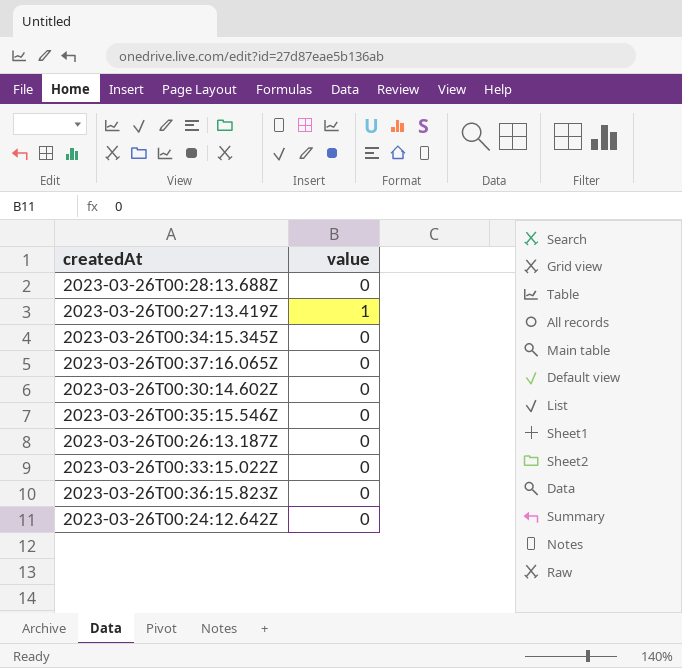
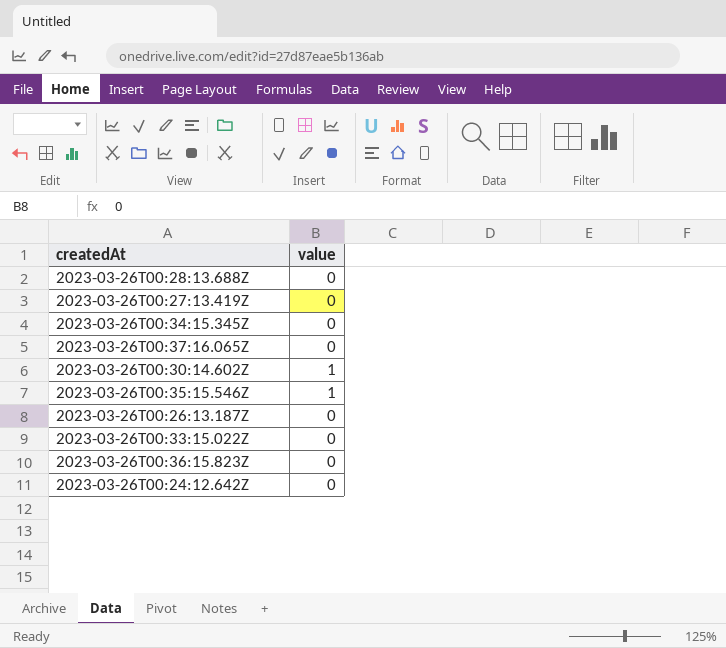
2023-03-26T00:27:13.419Z | value: 1 -> 0
2023-03-26T00:30:14.602Z | value: 0 -> 1
2023-03-26T00:35:15.546Z | value: 0 -> 1

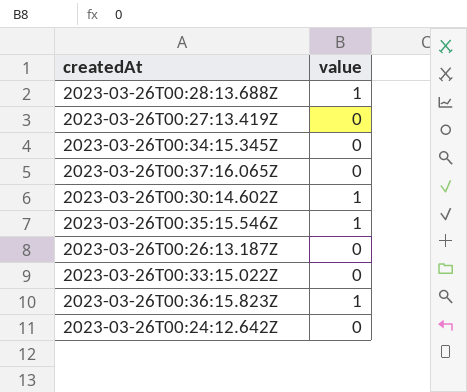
2023-03-26T00:28:13.688Z | value: 0 -> 1
2023-03-26T00:36:15.823Z | value: 0 -> 1

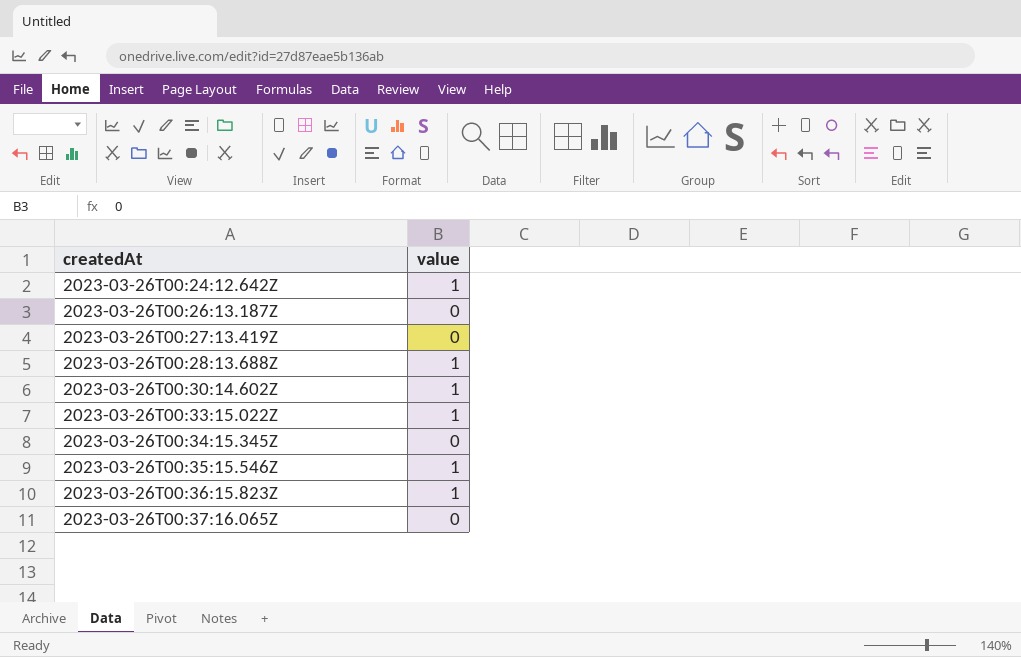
row order: none -> createdAt ascending
2023-03-26T00:24:12.642Z | value: 0 -> 1
2023-03-26T00:33:15.022Z | value: 0 -> 1

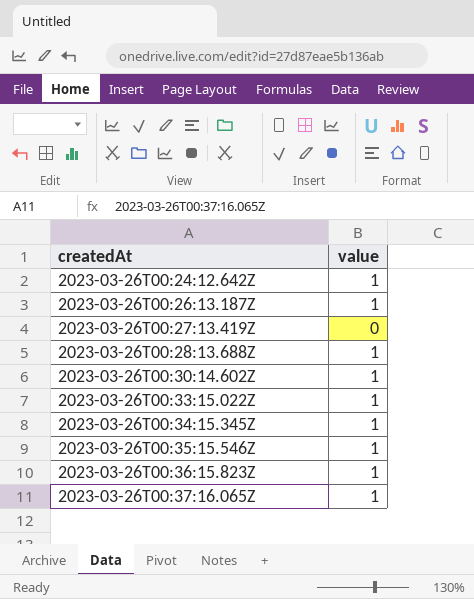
2023-03-26T00:26:13.187Z | value: 0 -> 1
2023-03-26T00:34:15.345Z | value: 0 -> 1
2023-03-26T00:37:16.065Z | value: 0 -> 1

